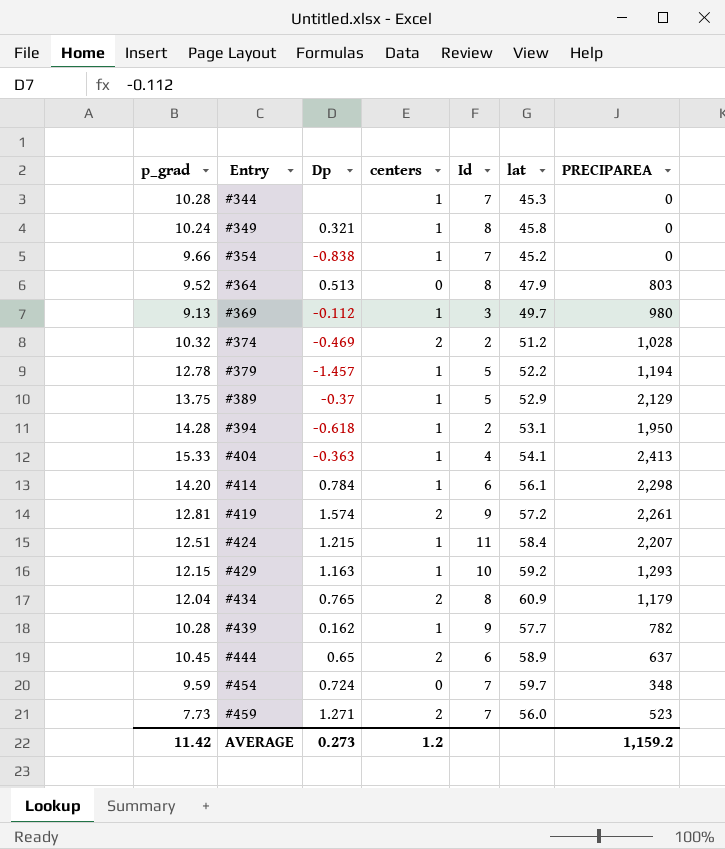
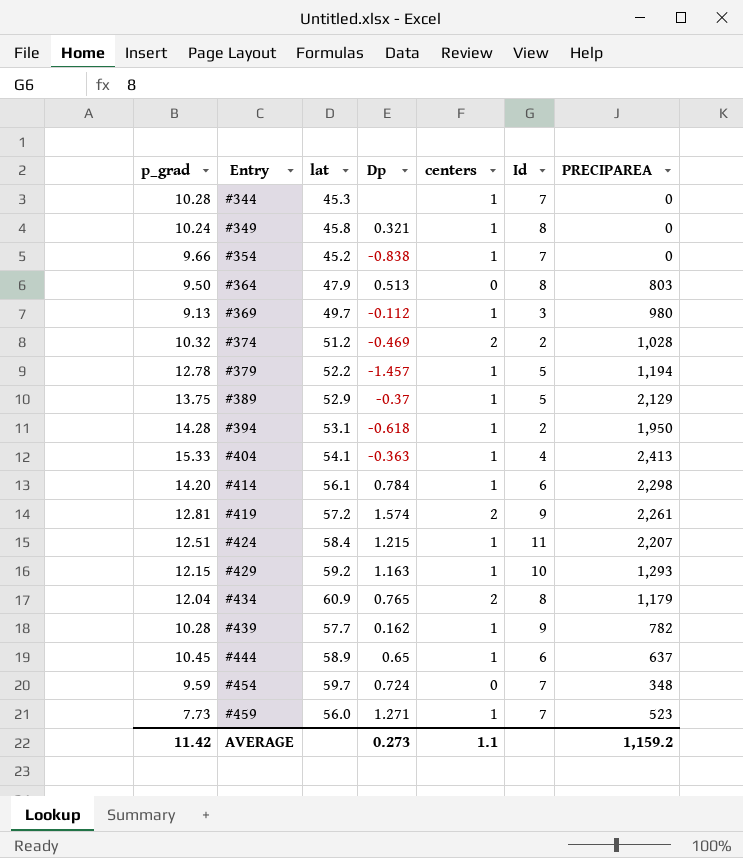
column lat | position: 6 -> 3
#364 | p_grad: 9.52 -> 9.50
#444 | centers: 2 -> 1
#459 | centers: 2 -> 1
AVERAGE | centers: 1.2 -> 1.1

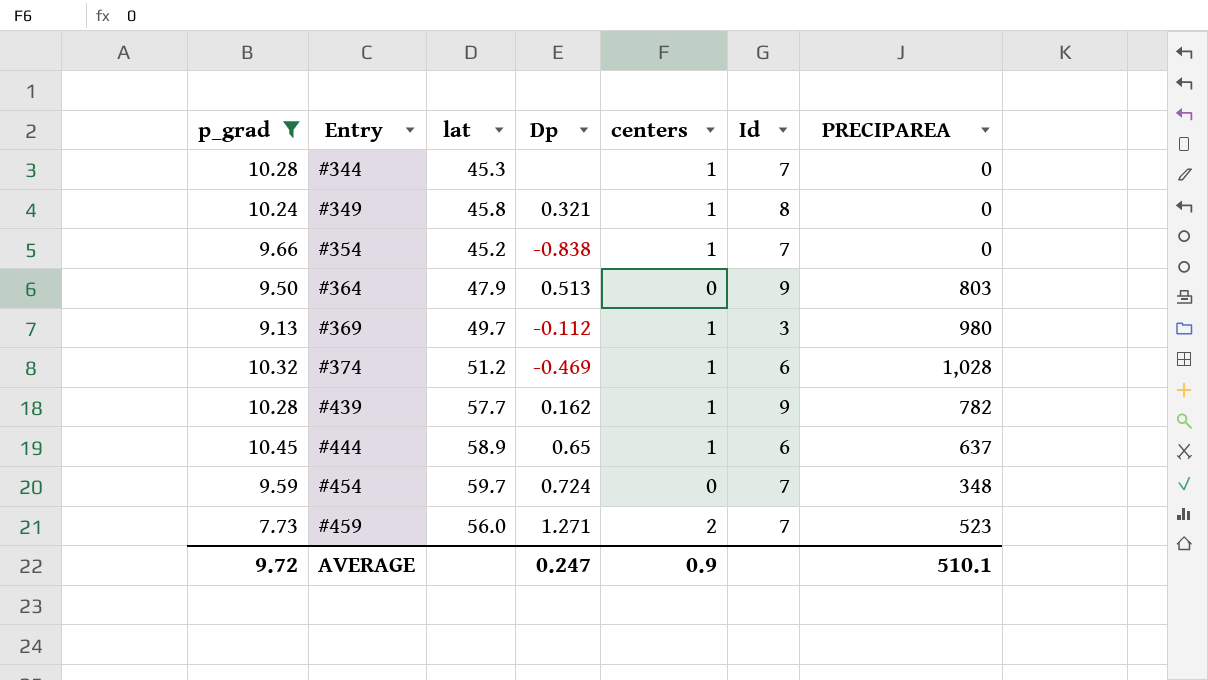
filter: none -> p_grad <= 10.45
#364 | Id: 8 -> 9
#374 | centers: 2 -> 1
#374 | Id: 2 -> 6
#459 | centers: 1 -> 2
AVERAGE | p_grad: 11.42 -> 9.72
AVERAGE | Dp: 0.273 -> 0.247
AVERAGE | centers: 1.1 -> 0.9
AVERAGE | PRECIPAREA: 1,159.2 -> 510.1

